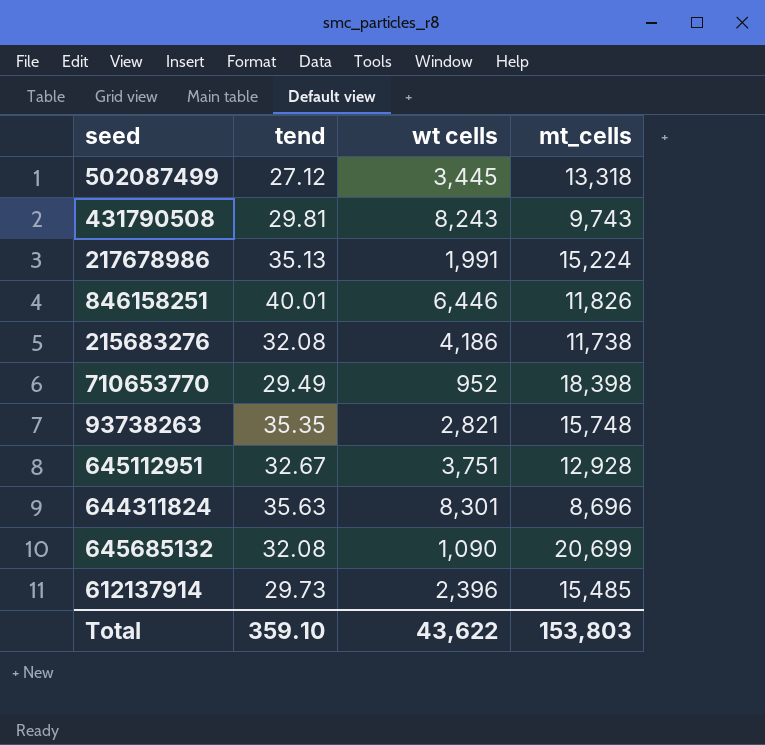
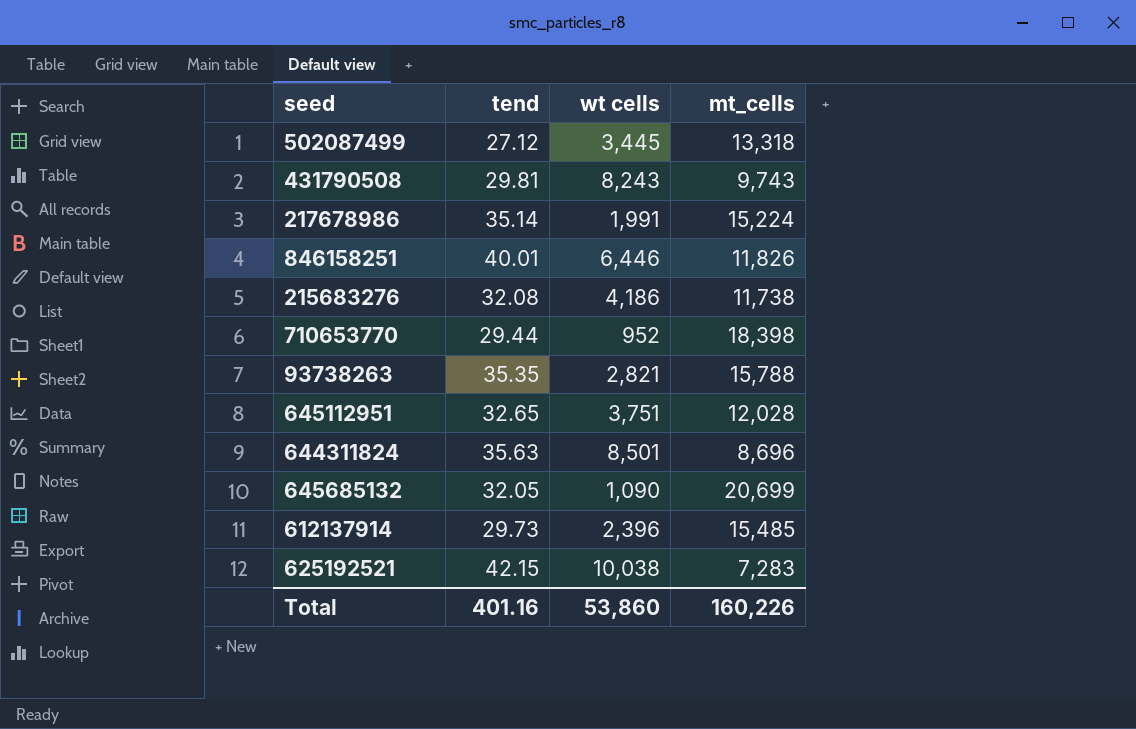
217678986 | tend: 35.13 -> 35.14
710653770 | tend: 29.49 -> 29.44
93738263 | mt_cells: 15,748 -> 15,788
645112951 | tend: 32.67 -> 32.65
645112951 | mt_cells: 12,928 -> 12,028
644311824 | wt cells: 8,301 -> 8,501
645685132 | tend: 32.08 -> 32.05
row 625192521: none -> 42.15 | 10,038 | 7,283
Total | tend: 359.10 -> 401.16
Total | wt cells: 43,622 -> 53,860
Total | mt_cells: 153,803 -> 160,226

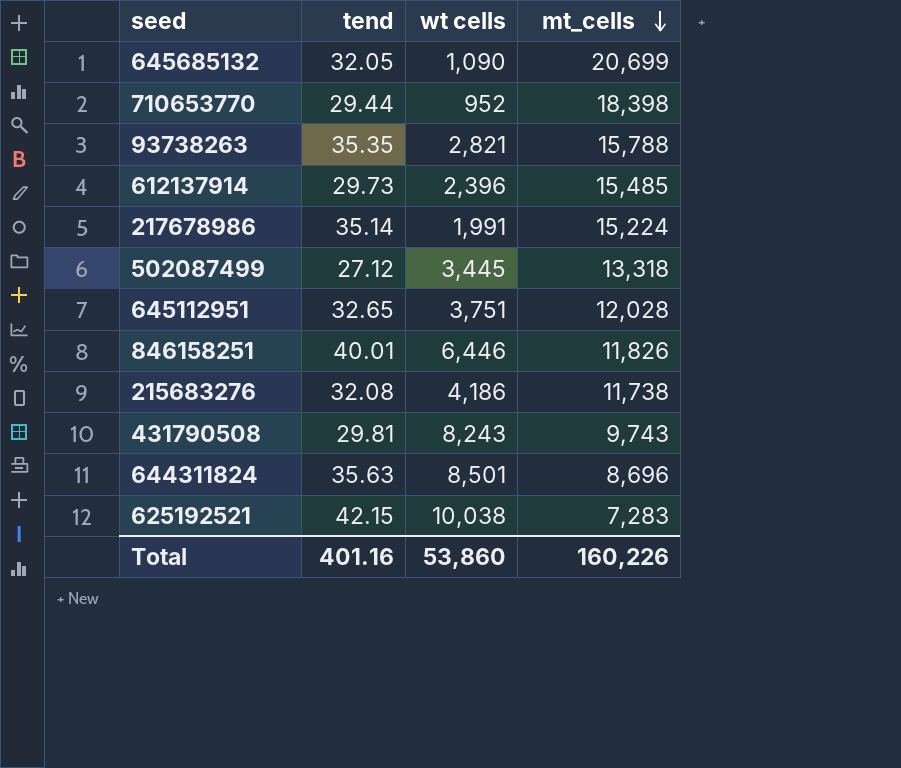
row order: none -> mt_cells descending

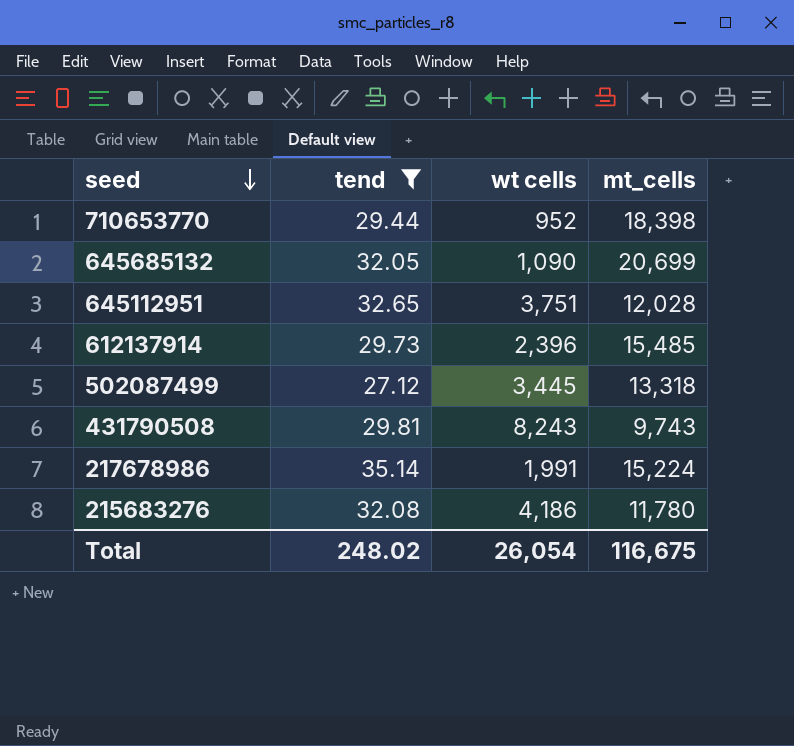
filter: none -> tend <= 35.14
row order: mt_cells descending -> seed descending
215683276 | mt_cells: 11,738 -> 11,780
Total | tend: 401.16 -> 248.02
Total | wt cells: 53,860 -> 26,054
Total | mt_cells: 160,226 -> 116,675

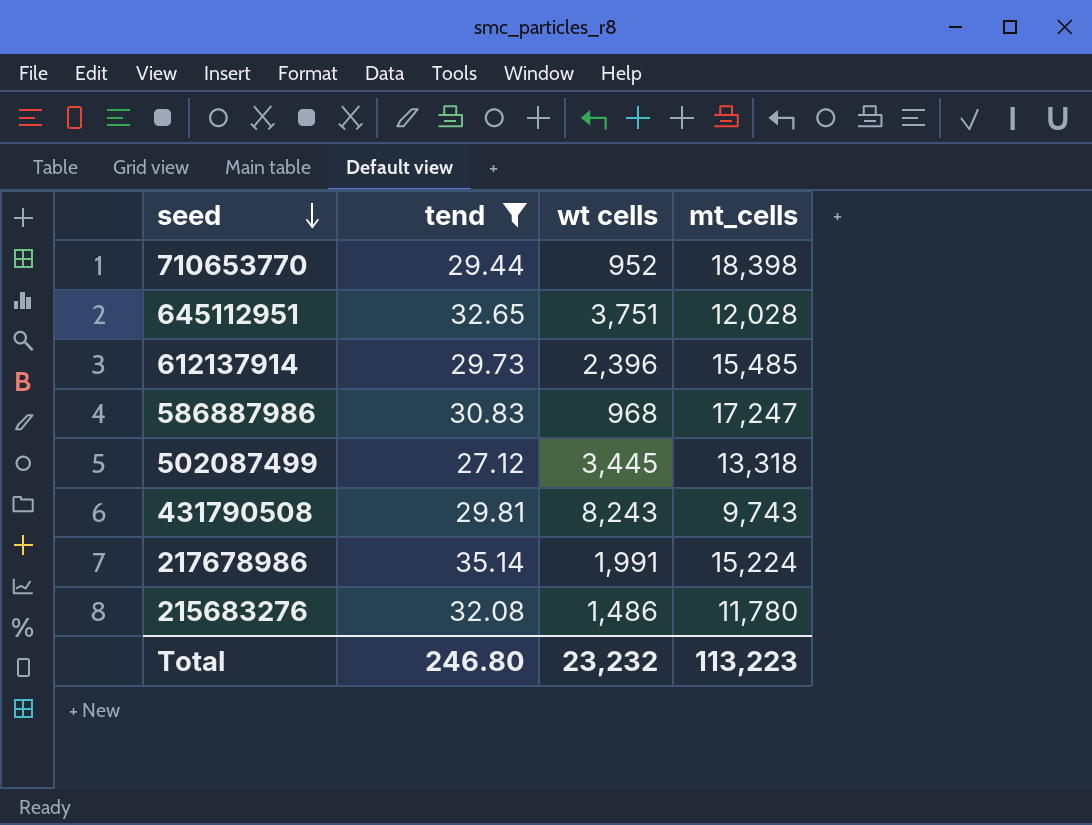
row 645685132: 32.05 | 1,090 | 20,699 -> none
row 586887986: none -> 30.83 | 968 | 17,247
215683276 | wt cells: 4,186 -> 1,486
Total | tend: 248.02 -> 246.80
Total | wt cells: 26,054 -> 23,232
Total | mt_cells: 116,675 -> 113,223

